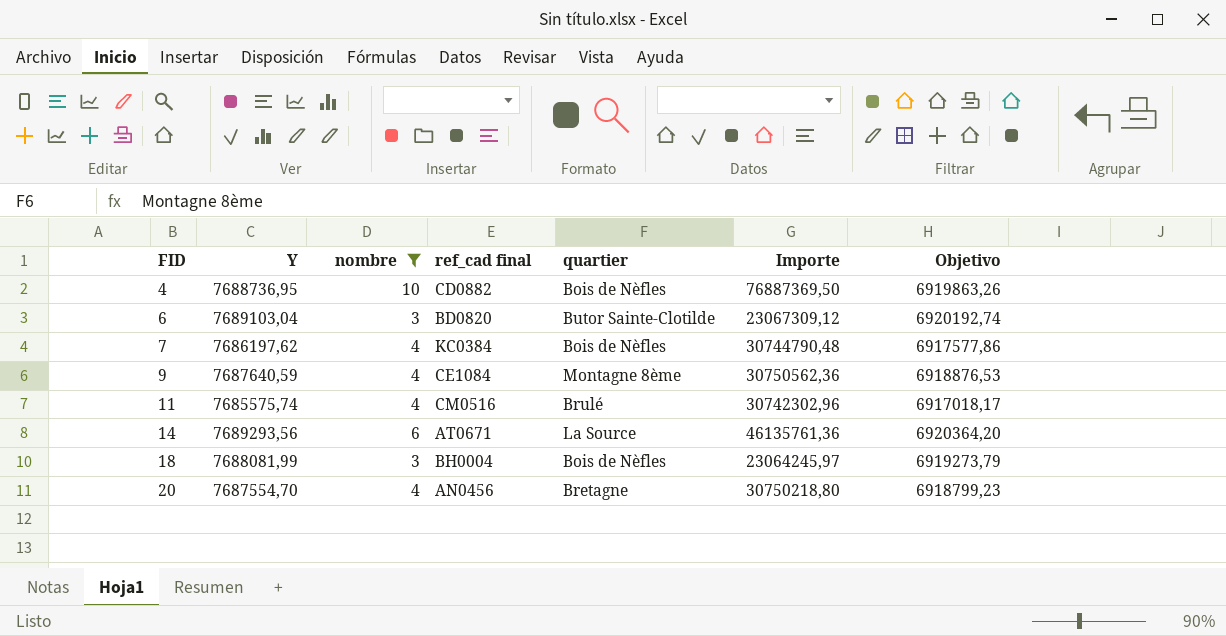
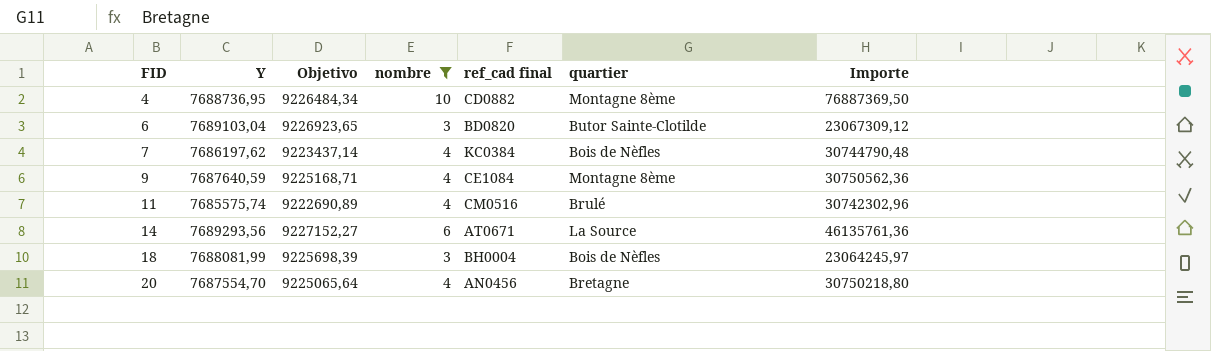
column Objetivo | formula: [Y] * 0,9 -> [Y] * 1,2
column Objetivo | position: 7 -> 3
4 | quartier: Bois de Nèfles -> Montagne 8ème

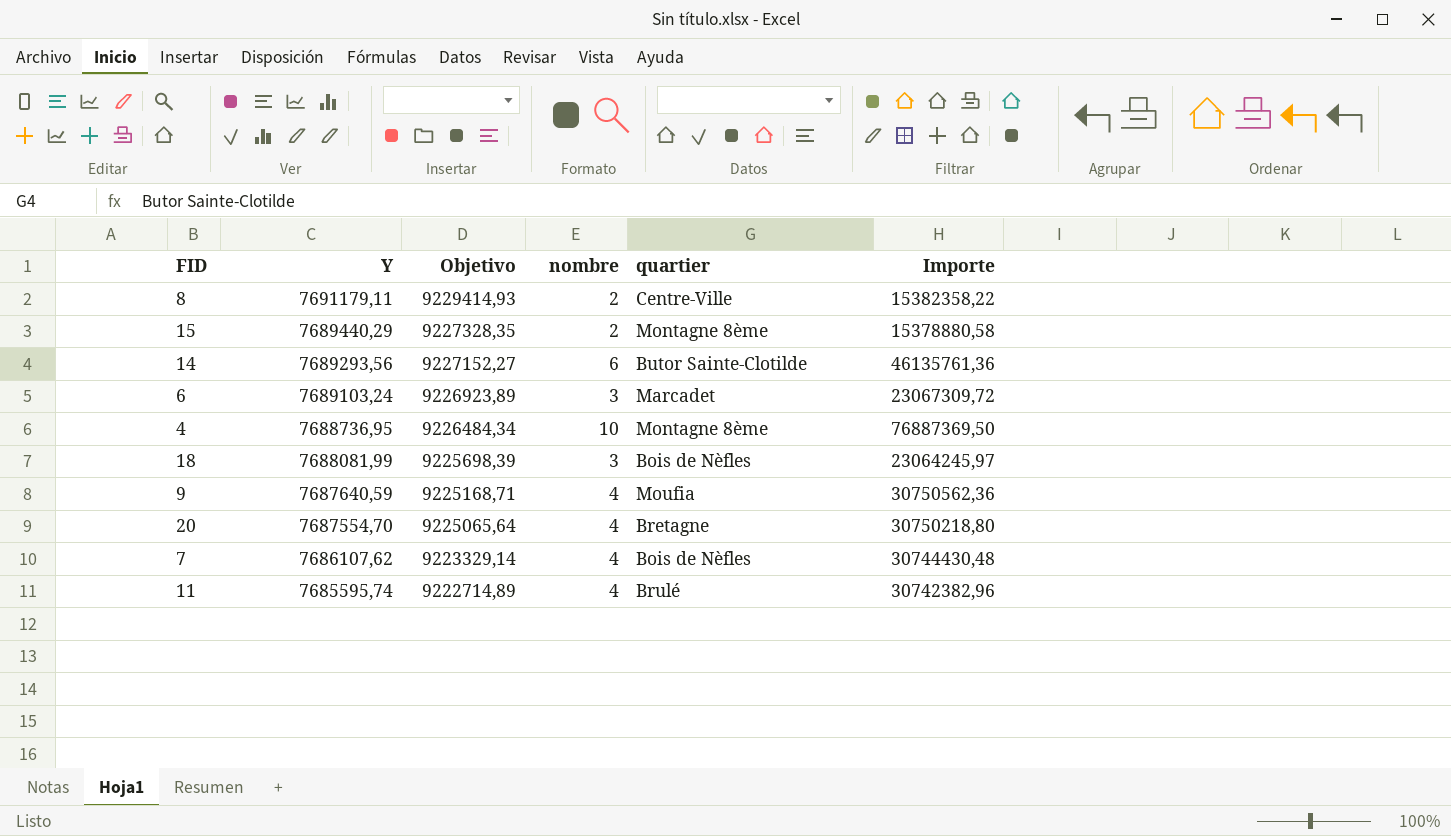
filter: nombre != 2 -> none
row order: FID ascending -> Y descending
column ref_cad final | position: 5 -> none
14 | quartier: La Source -> Butor Sainte-Clotilde
6 | Y: 7689103,04 -> 7689103,24
6 | Objetivo: 9226923,65 -> 9226923,89
6 | quartier: Butor Sainte-Clotilde -> Marcadet
6 | Importe: 23067309,12 -> 23067309,72
9 | quartier: Montagne 8ème -> Moufia
7 | Y: 7686197,62 -> 7686107,62
7 | Objetivo: 9223437,14 -> 9223329,14
7 | Importe: 30744790,48 -> 30744430,48
11 | Y: 7685575,74 -> 7685595,74
11 | Objetivo: 9222690,89 -> 9222714,89
11 | Importe: 30742302,96 -> 30742382,96

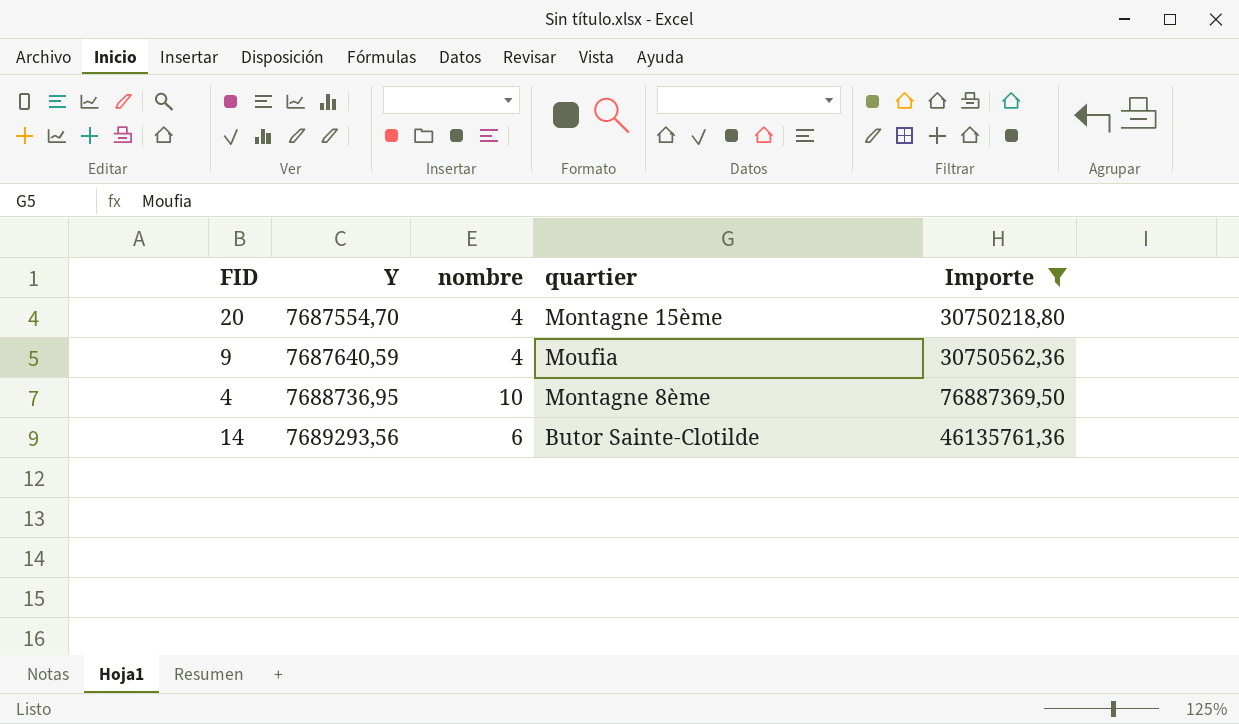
filter: none -> Importe >= 30750218,80
row order: Y descending -> Y ascending
column Objetivo | formula: [Y] * 1,2 -> none
20 | quartier: Bretagne -> Montagne 15ème

